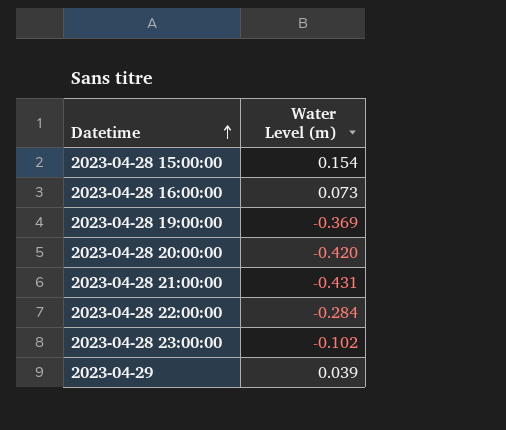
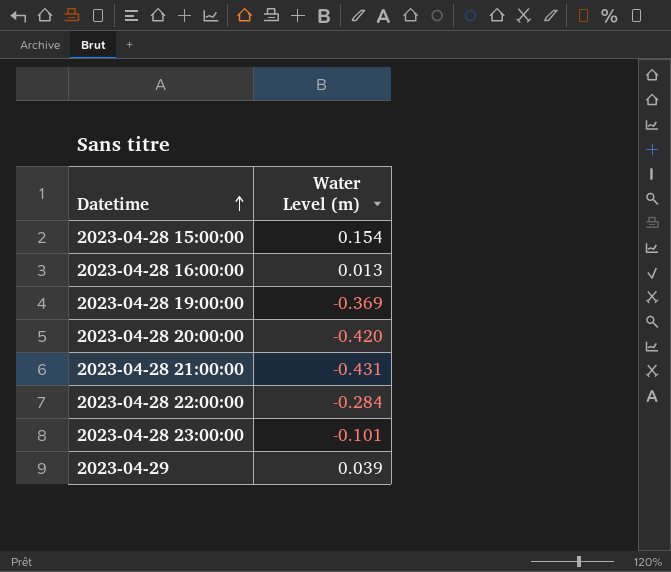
2023-04-28 16:00:00 | Water Level (m): 0.073 -> 0.013
2023-04-28 23:00:00 | Water Level (m): -0.102 -> -0.101

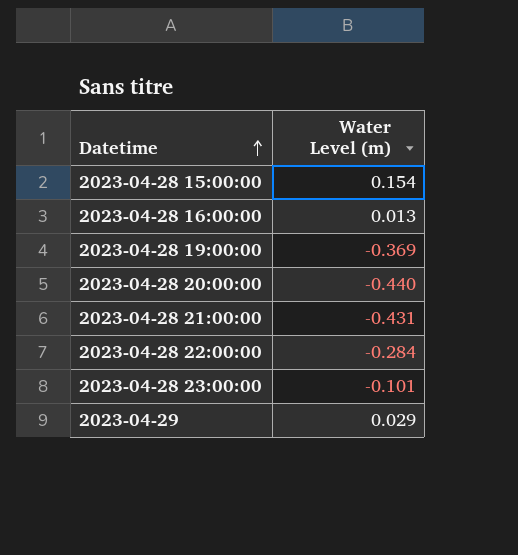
2023-04-28 20:00:00 | Water Level (m): -0.420 -> -0.440
2023-04-29 | Water Level (m): 0.039 -> 0.029

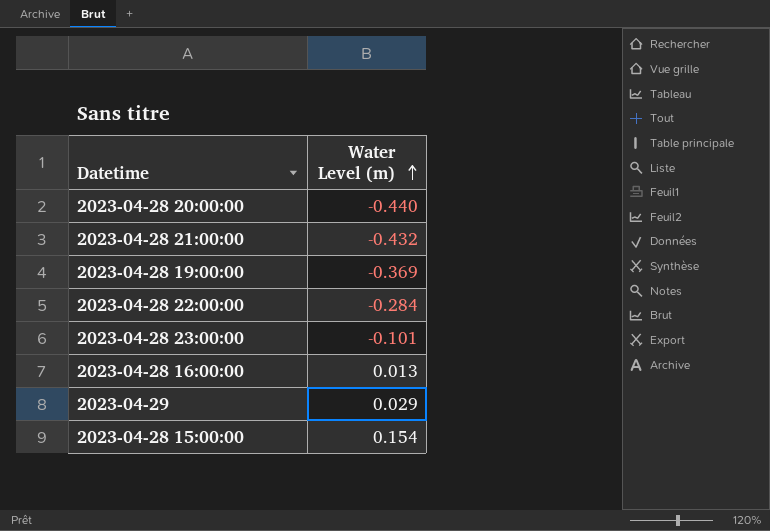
row order: Datetime ascending -> Water Level (m) ascending
2023-04-28 21:00:00 | Water Level (m): -0.431 -> -0.432

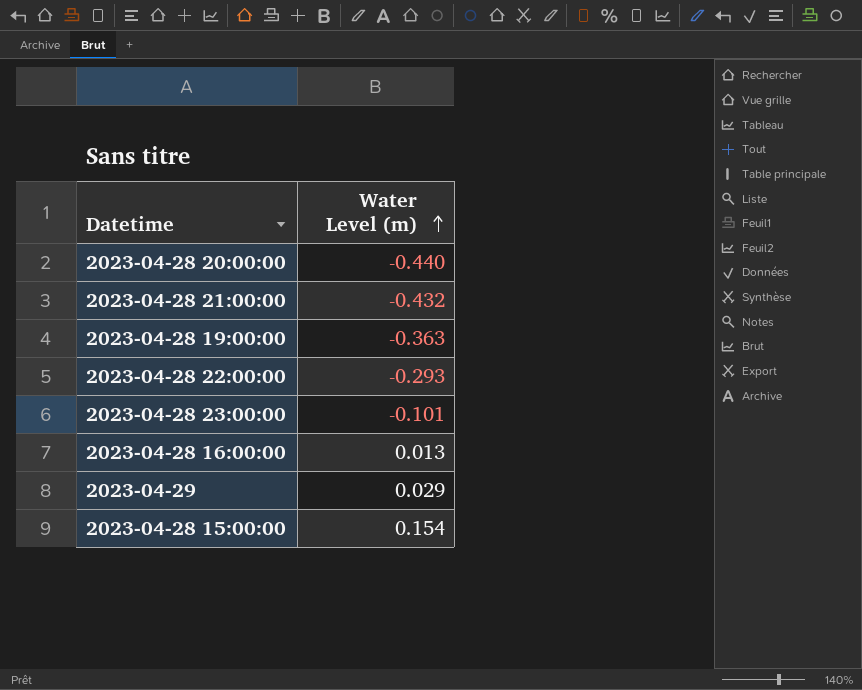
2023-04-28 19:00:00 | Water Level (m): -0.369 -> -0.363
2023-04-28 22:00:00 | Water Level (m): -0.284 -> -0.293

